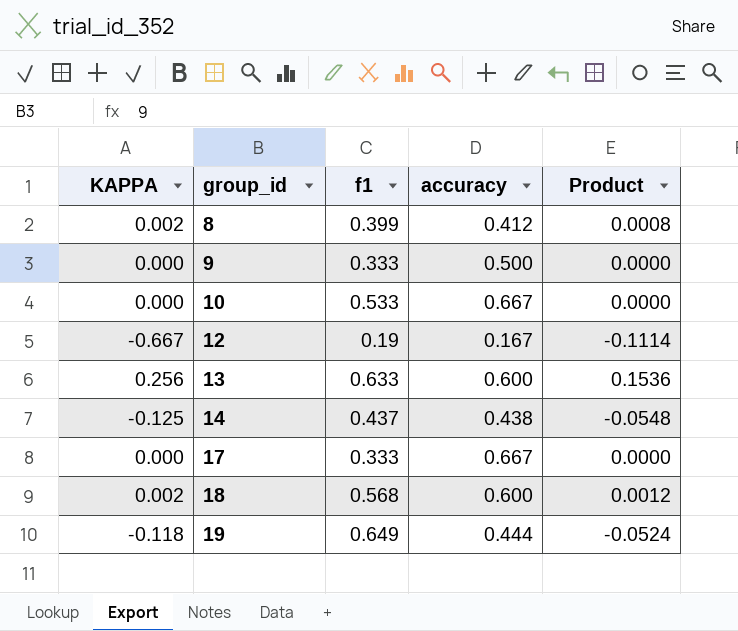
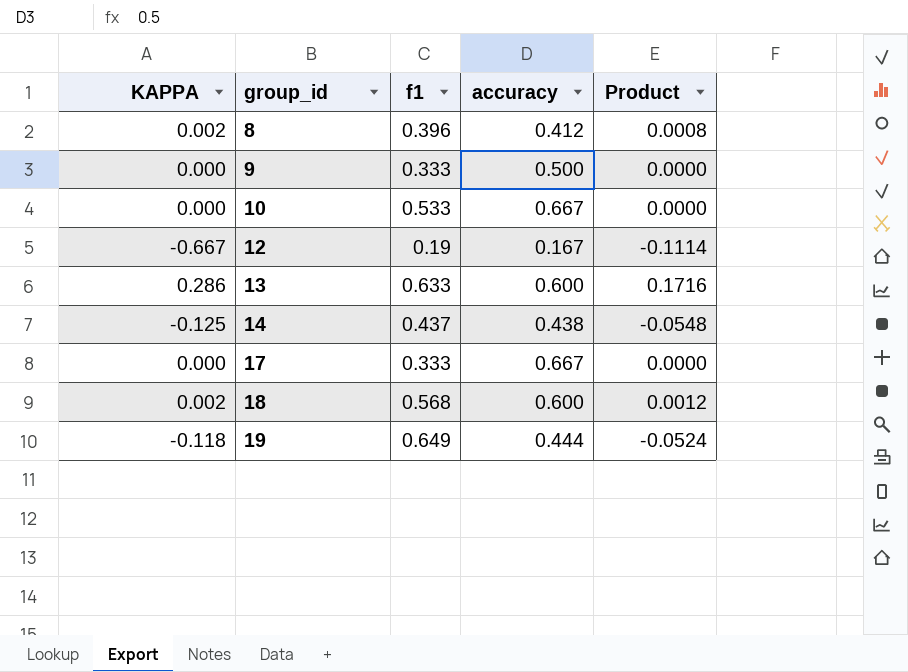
8 | f1: 0.399 -> 0.396
13 | KAPPA: 0.256 -> 0.286
13 | Product: 0.1536 -> 0.1716

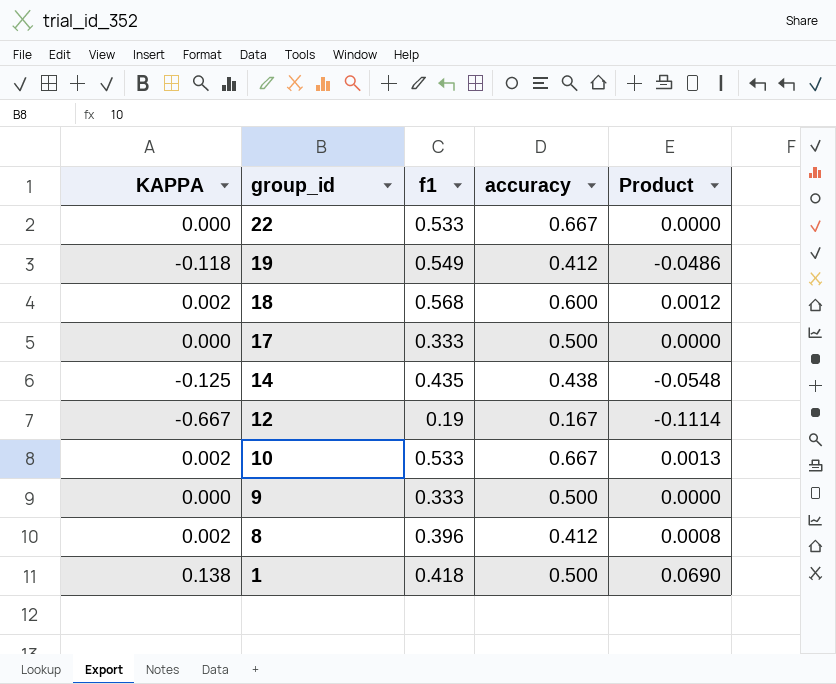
row order: group_id ascending -> group_id descending
row 13: 0.286 | 0.633 | 0.600 | 0.1716 -> none
row 22: none -> 0.000 | 0.533 | 0.667 | 0.0000
19 | f1: 0.649 -> 0.549
19 | accuracy: 0.444 -> 0.412
19 | Product: -0.0524 -> -0.0486
17 | accuracy: 0.667 -> 0.500
14 | f1: 0.437 -> 0.435
10 | KAPPA: 0.000 -> 0.002
10 | Product: 0.0000 -> 0.0013
row 1: none -> 0.138 | 0.418 | 0.500 | 0.0690

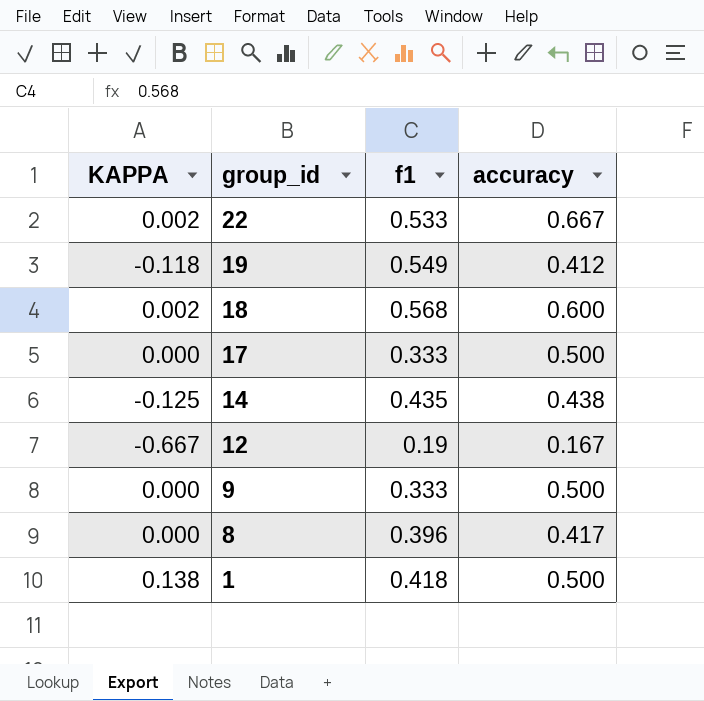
column Product | formula: [KAPPA] * [accuracy] -> none
row 10: 0.002 | 0.533 | 0.667 | 0.0013 -> none
22 | KAPPA: 0.000 -> 0.002
8 | KAPPA: 0.002 -> 0.000
8 | accuracy: 0.412 -> 0.417

